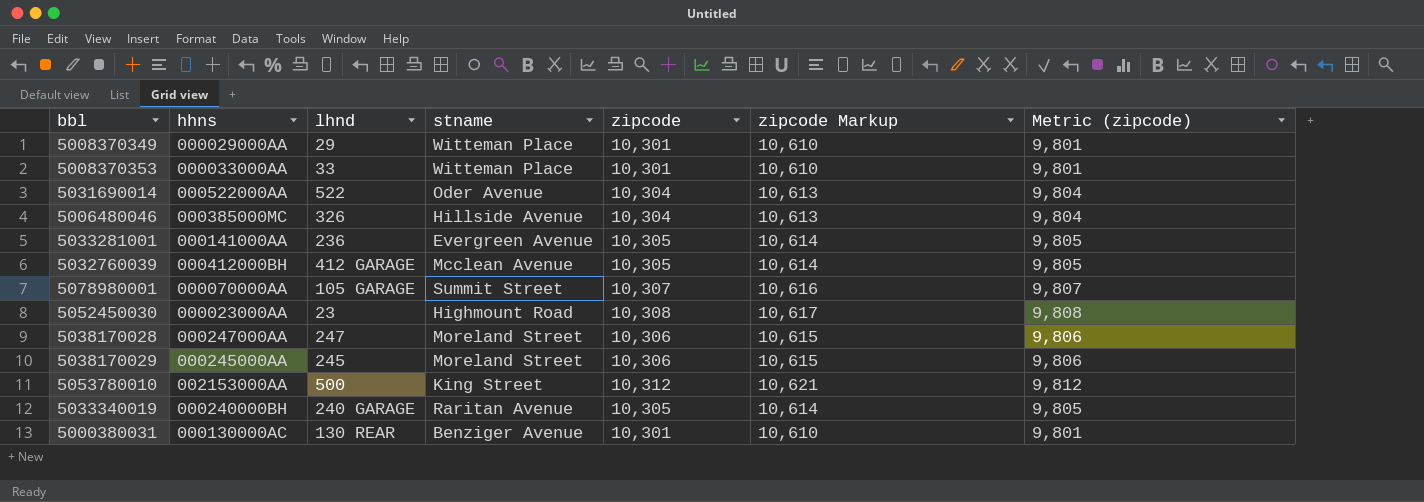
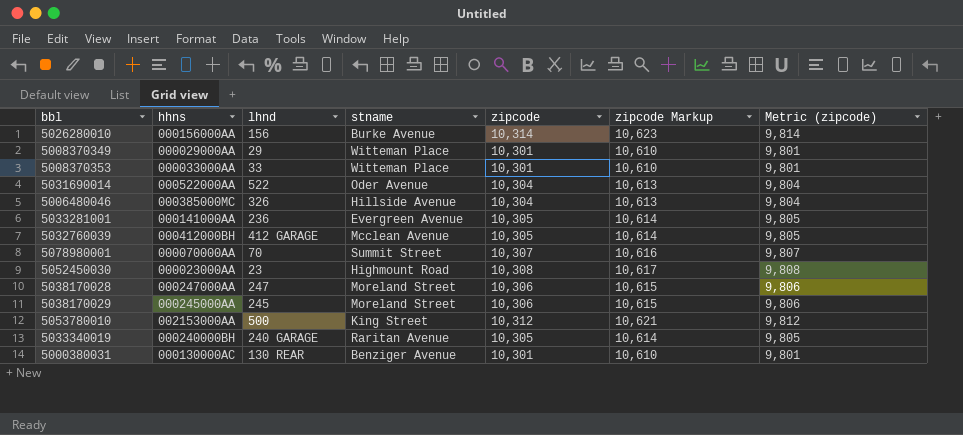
row 5026280010: none -> 000156000AA | 156 | Burke Avenue | 10,314 | 10,623 | 9,814
5078980001 | lhnd: 105 GARAGE -> 70

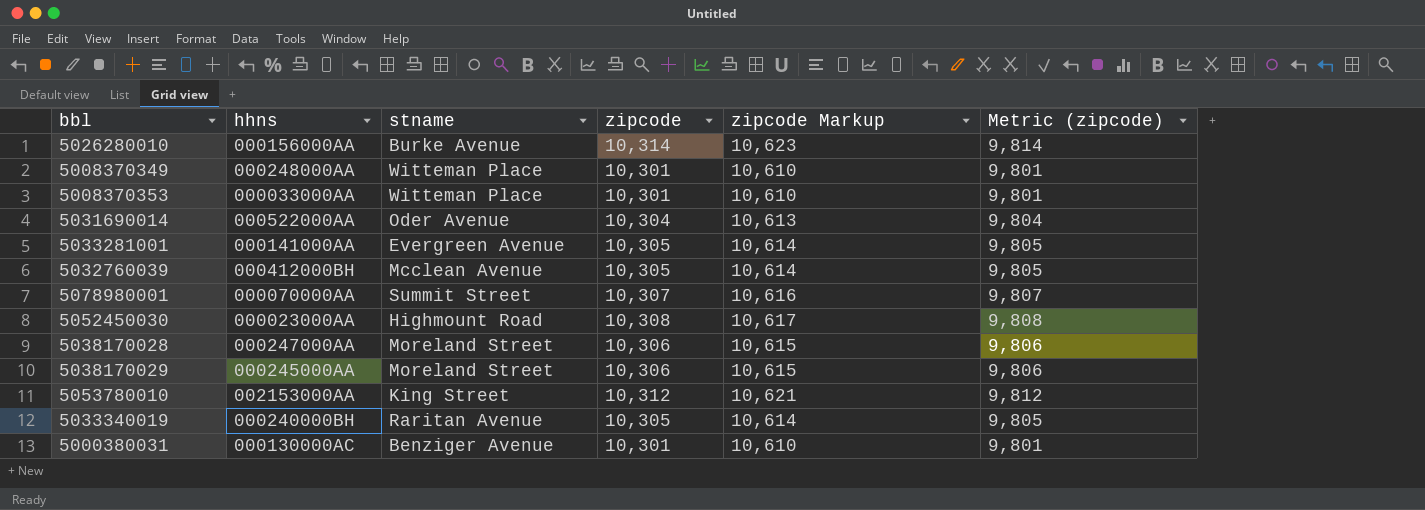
column lhnd | position: 3 -> none
row 5006480046: 000385000MC | 326 | Hillside Avenue | 10,304 | 10,613 | 9,804 -> none
5008370349 | hhns: 000029000AA -> 000248000AA

